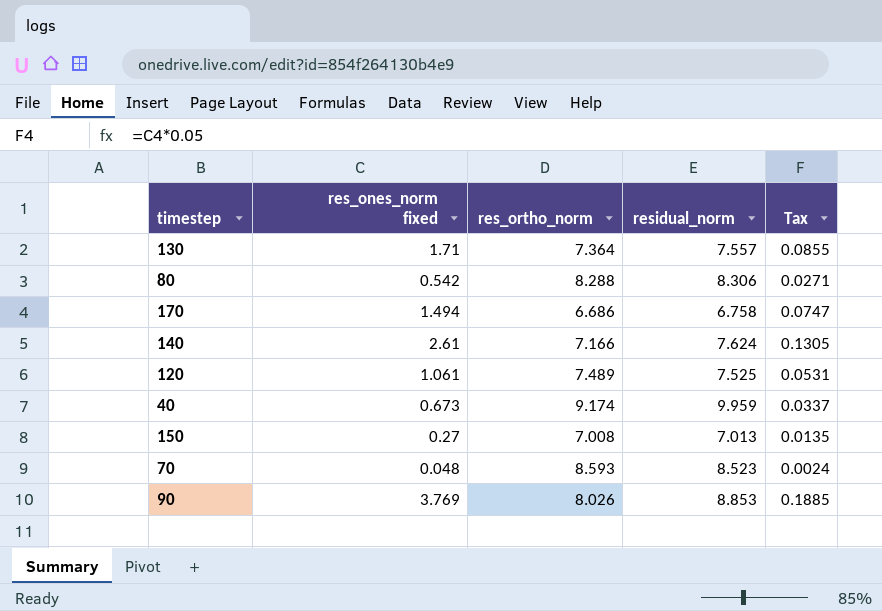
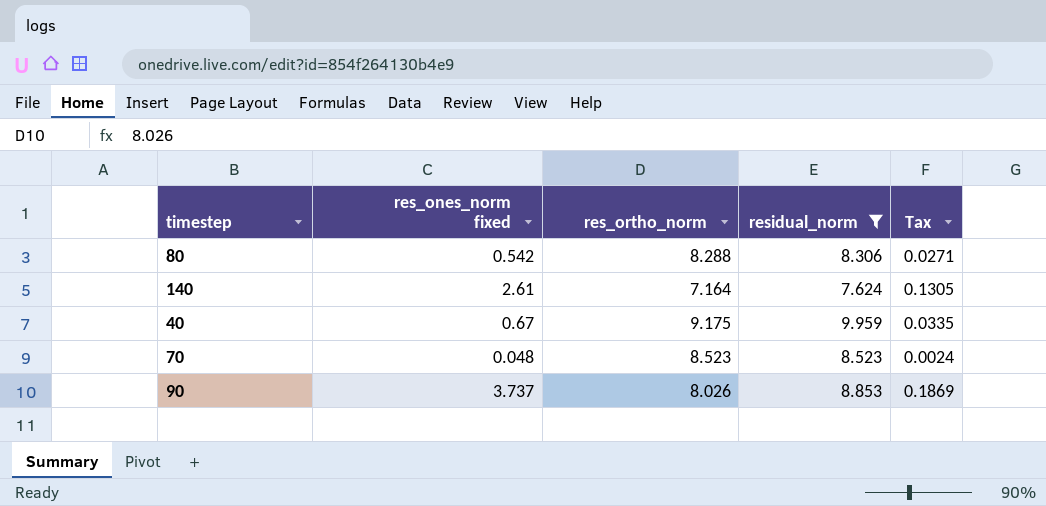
filter: none -> residual_norm >= 7.624
140 | res_ortho_norm: 7.166 -> 7.164
40 | res_ones_norm fixed: 0.673 -> 0.67
40 | res_ortho_norm: 9.174 -> 9.175
40 | Tax: 0.0337 -> 0.0335
70 | res_ortho_norm: 8.593 -> 8.523
90 | res_ones_norm fixed: 3.769 -> 3.737
90 | Tax: 0.1885 -> 0.1869

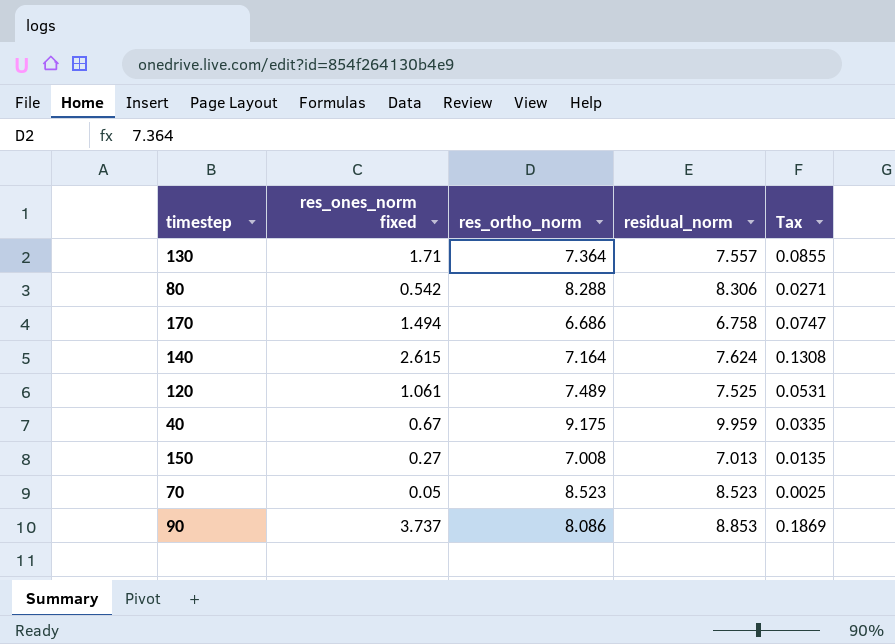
filter: residual_norm >= 7.624 -> none
140 | res_ones_norm fixed: 2.61 -> 2.615
140 | Tax: 0.1305 -> 0.1308
70 | res_ones_norm fixed: 0.048 -> 0.05
70 | Tax: 0.0024 -> 0.0025
90 | res_ortho_norm: 8.026 -> 8.086

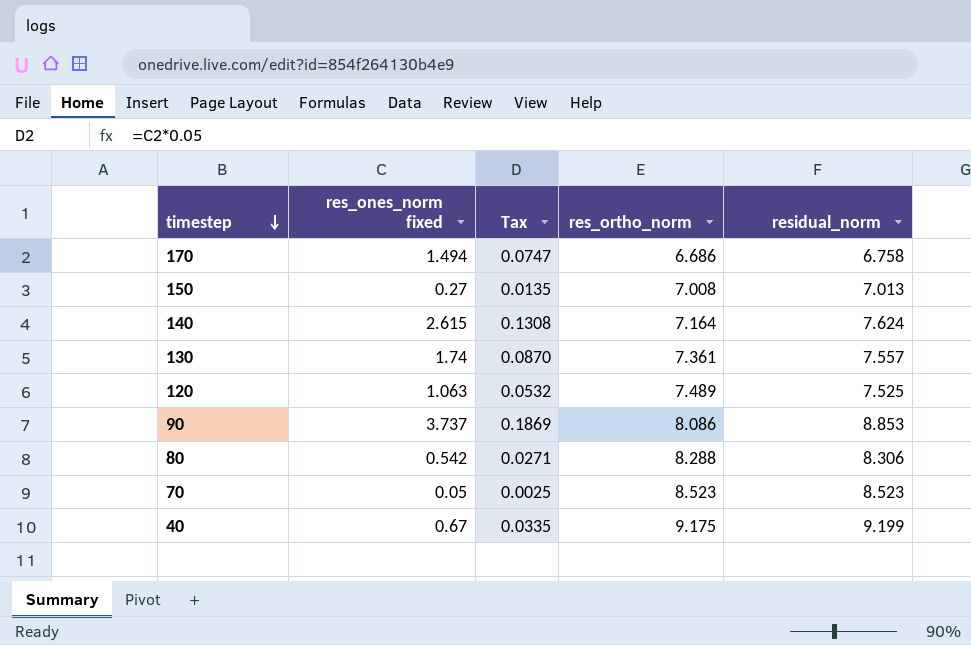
row order: none -> timestep descending
column Tax | position: 5 -> 3
130 | res_ones_norm fixed: 1.71 -> 1.74
130 | Tax: 0.0855 -> 0.0870
130 | res_ortho_norm: 7.364 -> 7.361
120 | res_ones_norm fixed: 1.061 -> 1.063
120 | Tax: 0.0531 -> 0.0532
40 | residual_norm: 9.959 -> 9.199

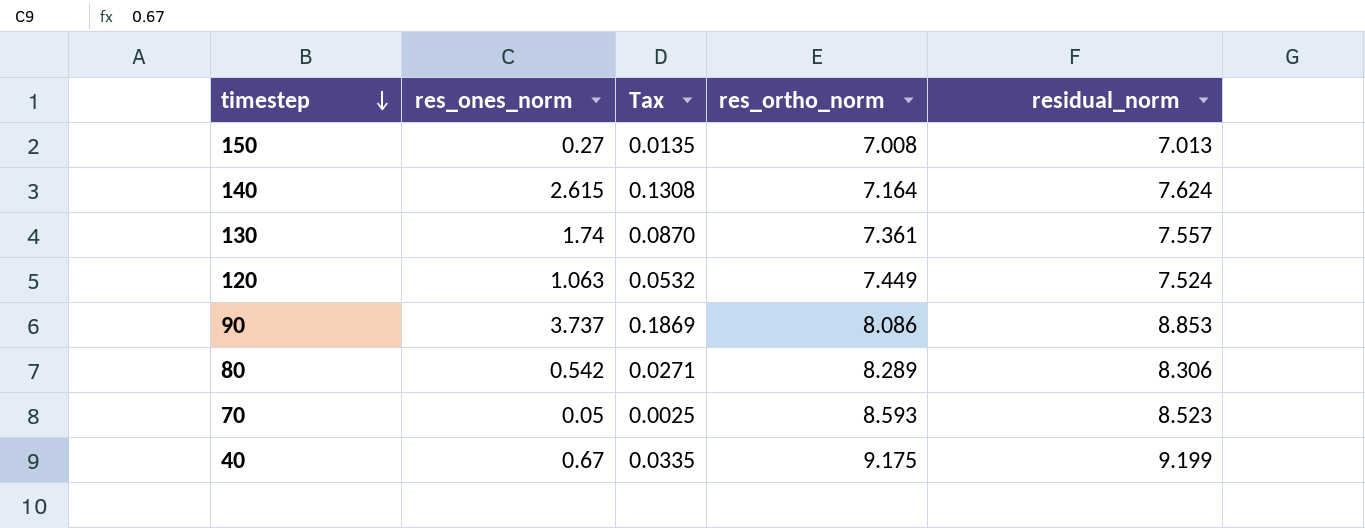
column name: res_ones_norm fixed -> res_ones_norm
row 170: 1.494 | 0.0747 | 6.686 | 6.758 -> none
120 | res_ortho_norm: 7.489 -> 7.449
120 | residual_norm: 7.525 -> 7.524
80 | res_ortho_norm: 8.288 -> 8.289
70 | res_ortho_norm: 8.523 -> 8.593

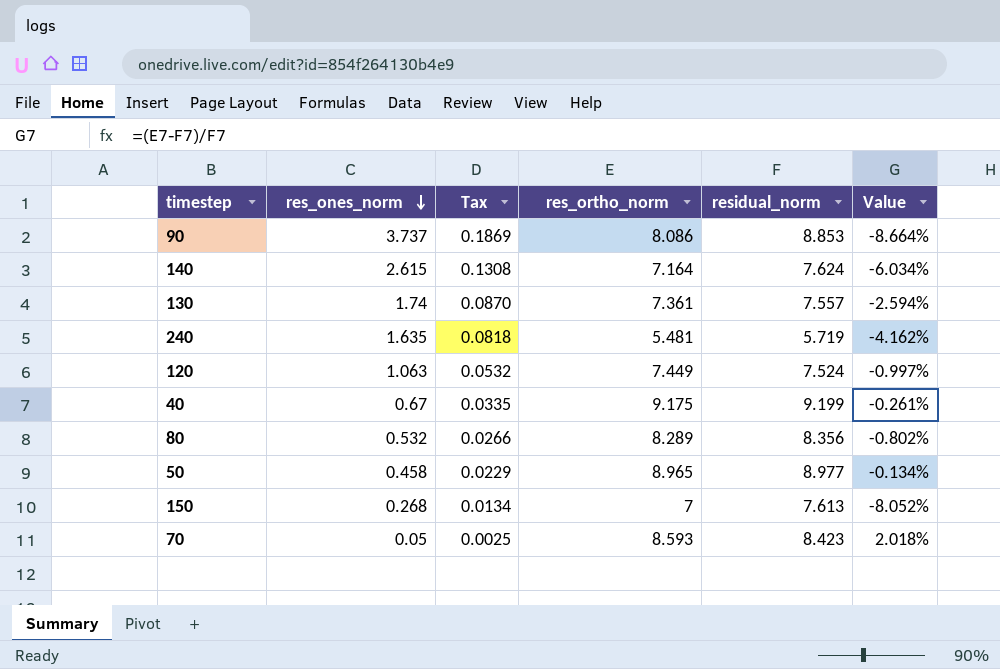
row order: timestep descending -> res_ones_norm descending
column Value | formula: none -> ([res_ortho_norm] - [residual_norm]) / [residual_norm]
row 240: none -> 1.635 | 0.0818 | 5.481 | 5.719 | -4.162%
80 | res_ones_norm: 0.542 -> 0.532
80 | Tax: 0.0271 -> 0.0266
80 | residual_norm: 8.306 -> 8.356
row 50: none -> 0.458 | 0.0229 | 8.965 | 8.977 | -0.134%
150 | res_ones_norm: 0.27 -> 0.268
150 | Tax: 0.0135 -> 0.0134
150 | res_ortho_norm: 7.008 -> 7
150 | residual_norm: 7.013 -> 7.613
70 | residual_norm: 8.523 -> 8.423

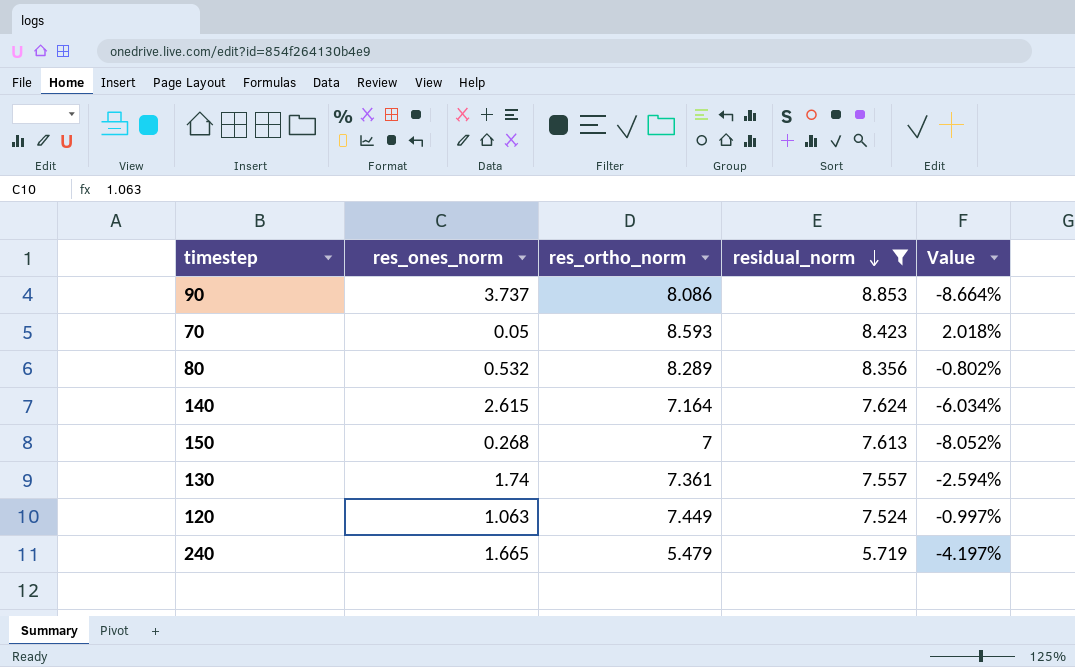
filter: none -> residual_norm <= 8.853
row order: res_ones_norm descending -> residual_norm descending
column Tax | formula: [res_ones_norm] * 0.05 -> none
240 | res_ones_norm: 1.635 -> 1.665
240 | res_ortho_norm: 5.481 -> 5.479
240 | Value: -4.162% -> -4.197%

